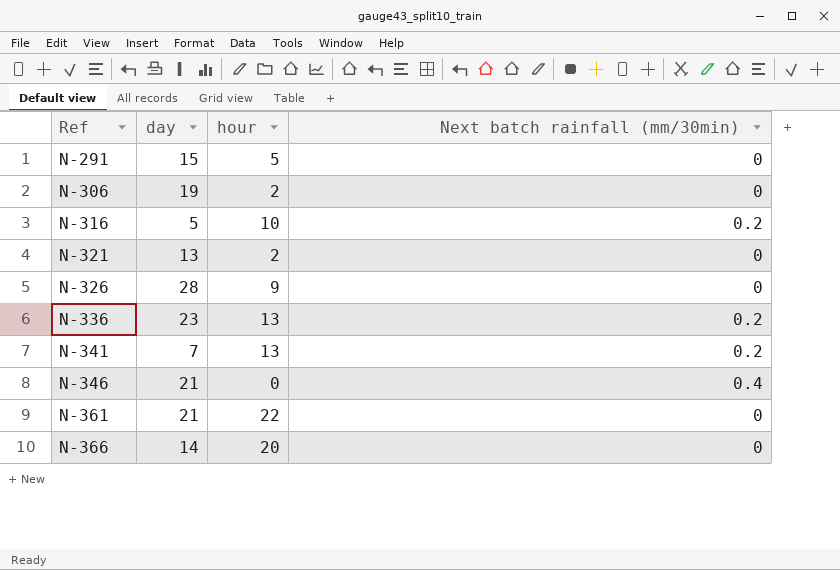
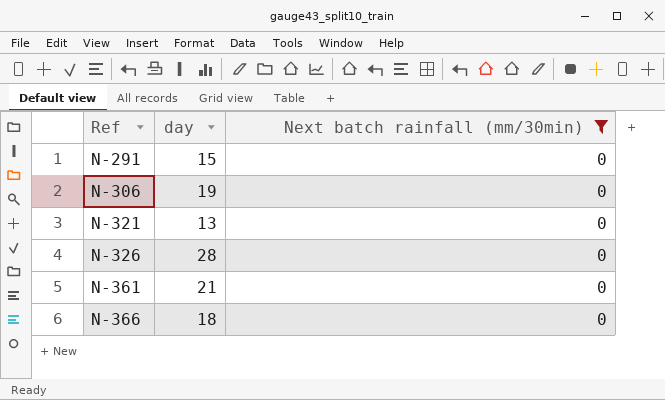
filter: none -> Next batch rainfall (mm/30min) = 0
column hour | position: 3 -> none
N-366 | day: 14 -> 18

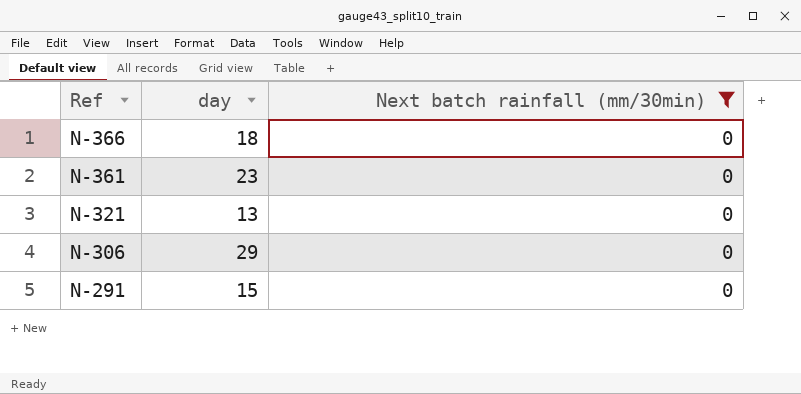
row order: Ref ascending -> Ref descending
row N-326: 28 | 0 -> none
N-361 | day: 21 -> 23
N-306 | day: 19 -> 29

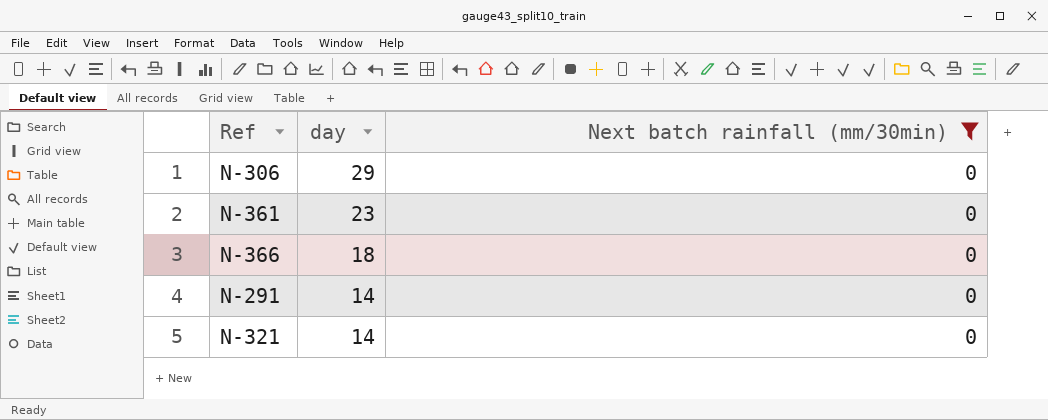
row order: Ref descending -> day descending
N-291 | day: 15 -> 14
N-321 | day: 13 -> 14

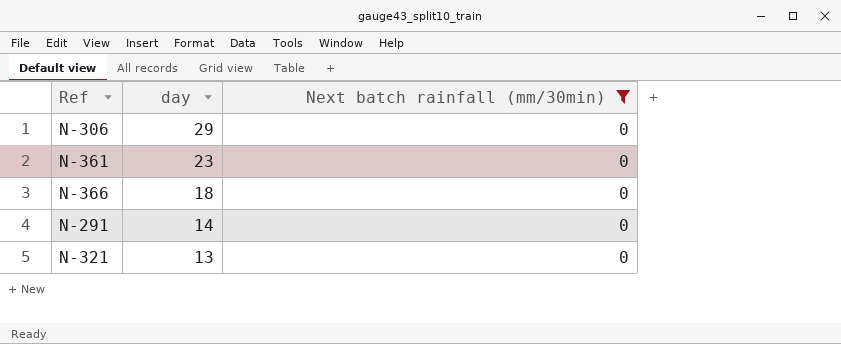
N-321 | day: 14 -> 13

